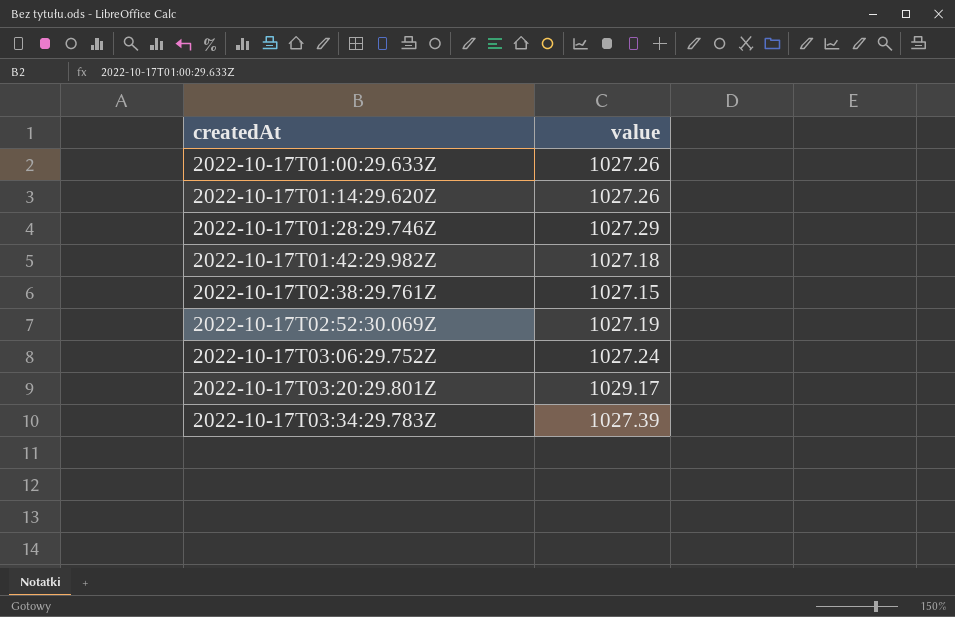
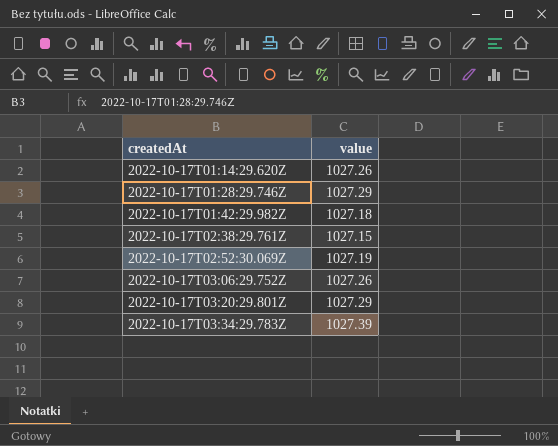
row 2022-10-17T01:00:29.633Z: 1027.26 -> none
2022-10-17T03:06:29.752Z | value: 1027.24 -> 1027.26
2022-10-17T03:20:29.801Z | value: 1029.17 -> 1027.29

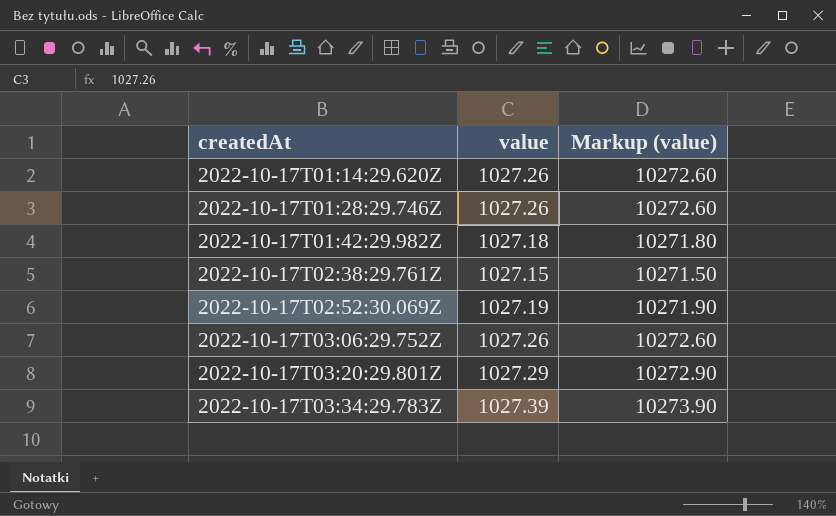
column Markup (value) | formula: none -> [value] * 10
2022-10-17T01:28:29.746Z | value: 1027.29 -> 1027.26

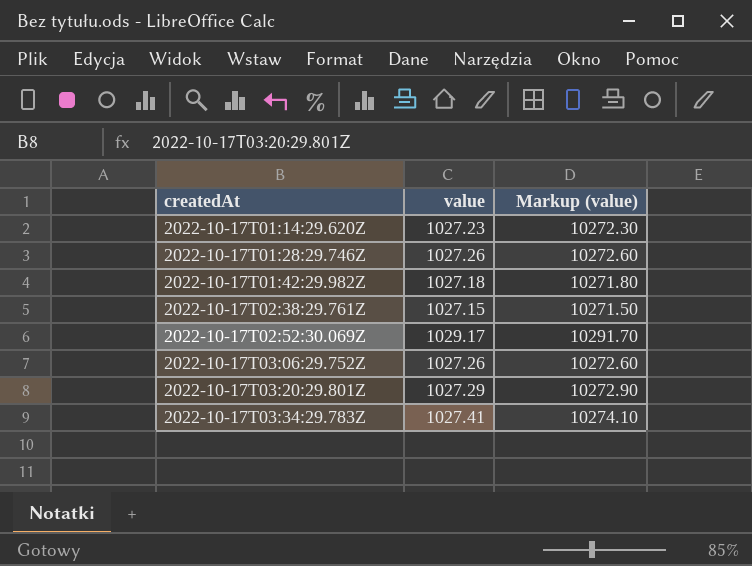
2022-10-17T01:14:29.620Z | value: 1027.26 -> 1027.23
2022-10-17T01:14:29.620Z | Markup (value): 10272.60 -> 10272.30
2022-10-17T02:52:30.069Z | value: 1027.19 -> 1029.17
2022-10-17T02:52:30.069Z | Markup (value): 10271.90 -> 10291.70
2022-10-17T03:34:29.783Z | value: 1027.39 -> 1027.41
2022-10-17T03:34:29.783Z | Markup (value): 10273.90 -> 10274.10

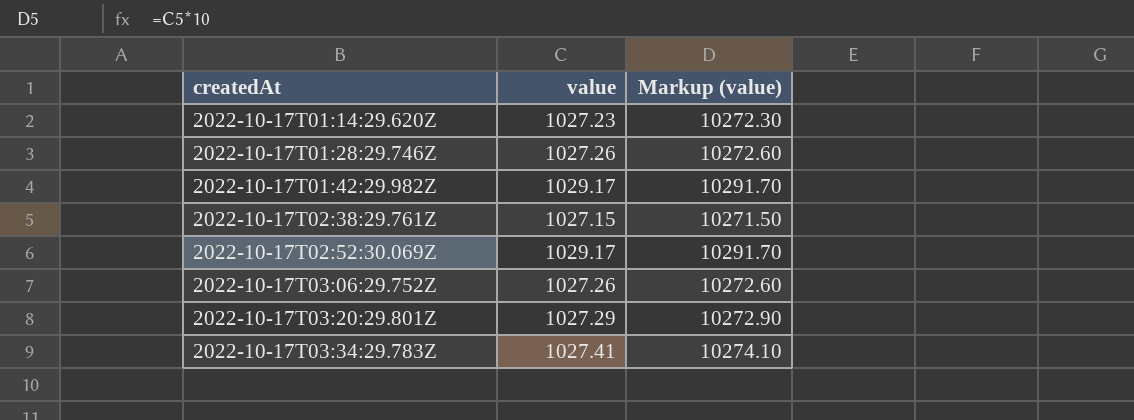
2022-10-17T01:42:29.982Z | value: 1027.18 -> 1029.17
2022-10-17T01:42:29.982Z | Markup (value): 10271.80 -> 10291.70

